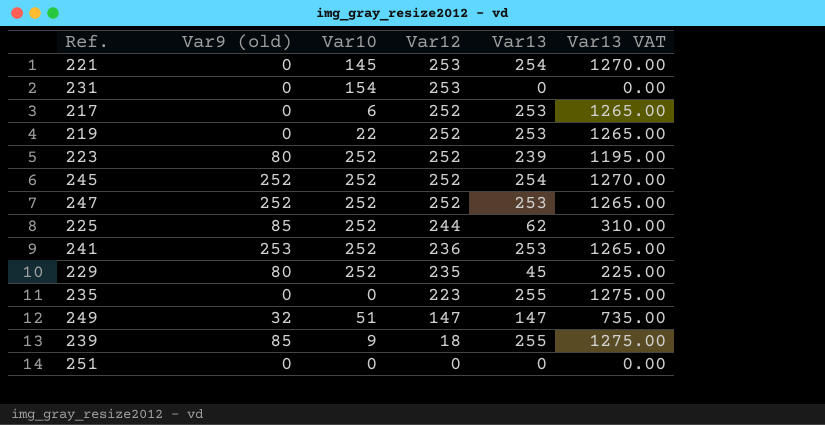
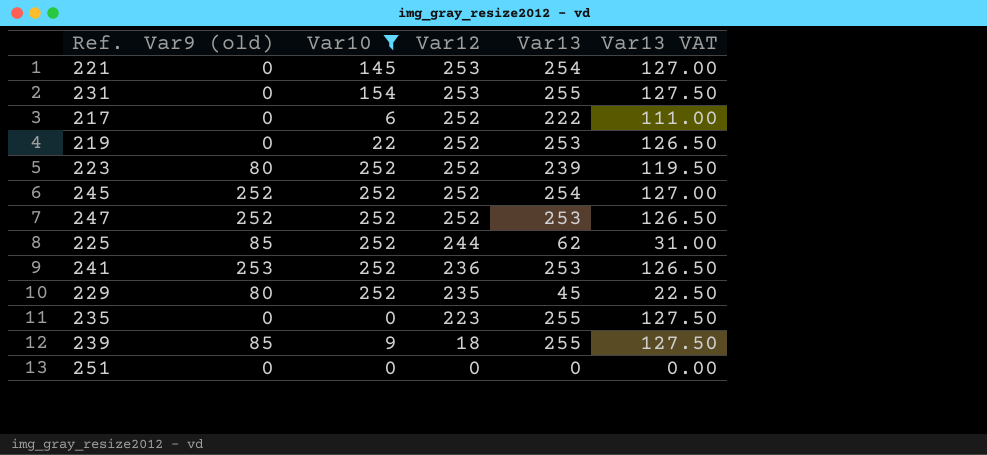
filter: none -> Var10 != 51
column Var13 VAT | formula: [Var13] * 5 -> [Var13] * 0.5
231 | Var13: 0 -> 255
217 | Var13: 253 -> 222

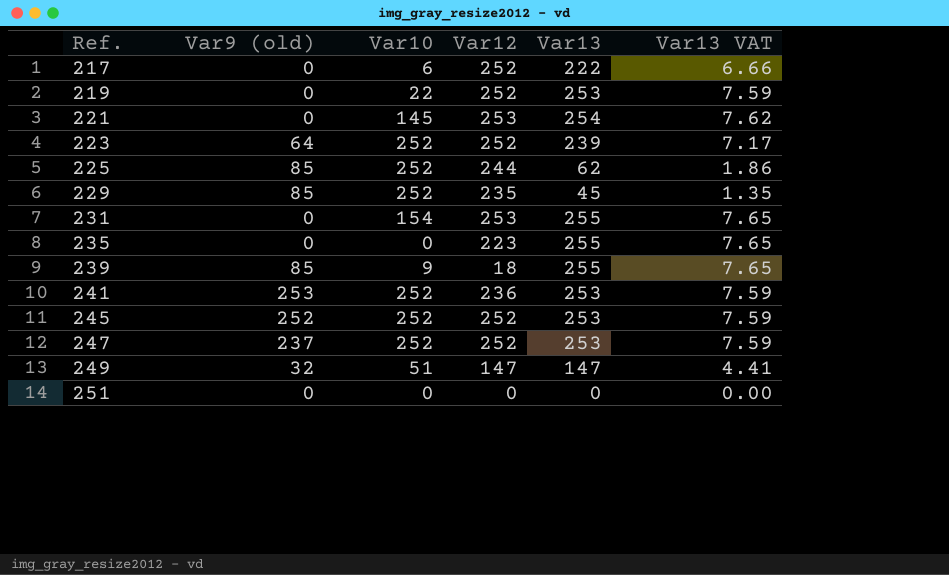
filter: Var10 != 51 -> none
row order: Var12 descending -> Ref. ascending
column Var13 VAT | formula: [Var13] * 0.5 -> [Var13] * 0.03
223 | Var9 (old): 80 -> 64
229 | Var9 (old): 80 -> 85
245 | Var13: 254 -> 253
247 | Var9 (old): 252 -> 237

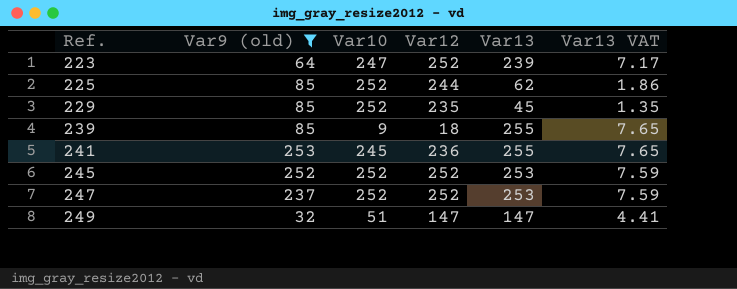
filter: none -> Var9 (old) != 0
223 | Var10: 252 -> 247
241 | Var10: 252 -> 245
241 | Var13: 253 -> 255
241 | Var13 VAT: 7.59 -> 7.65

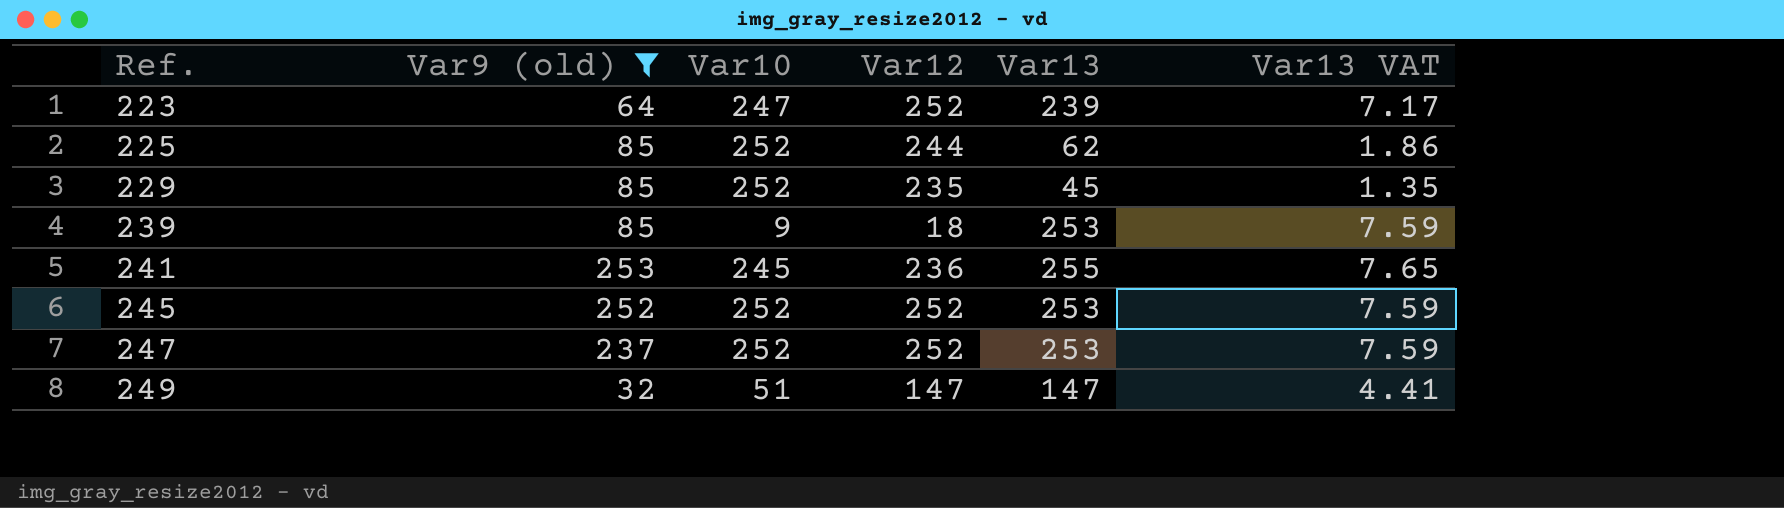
239 | Var13: 255 -> 253
239 | Var13 VAT: 7.65 -> 7.59

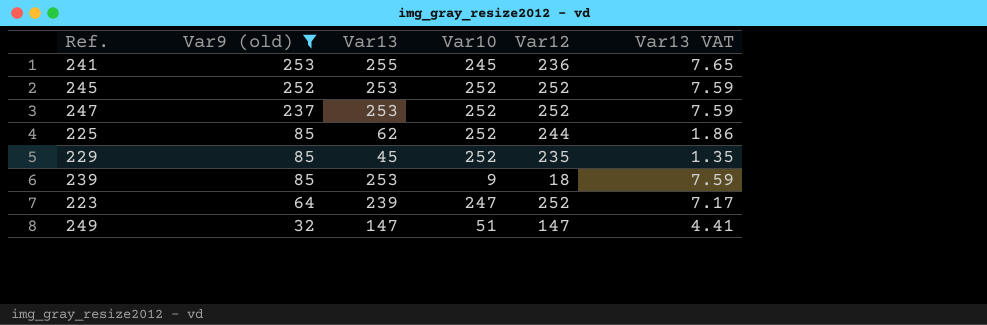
row order: Ref. ascending -> Var9 (old) descending
column Var13 | position: 5 -> 3

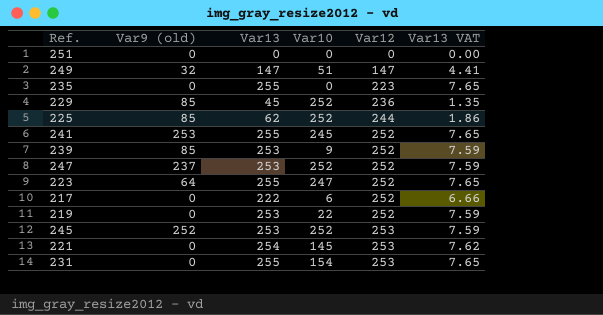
filter: Var9 (old) != 0 -> none
row order: Var9 (old) descending -> Var12 ascending
229 | Var12: 235 -> 236
241 | Var12: 236 -> 252
239 | Var12: 18 -> 252
223 | Var13: 239 -> 255
223 | Var13 VAT: 7.17 -> 7.65
245 | Var12: 252 -> 253

